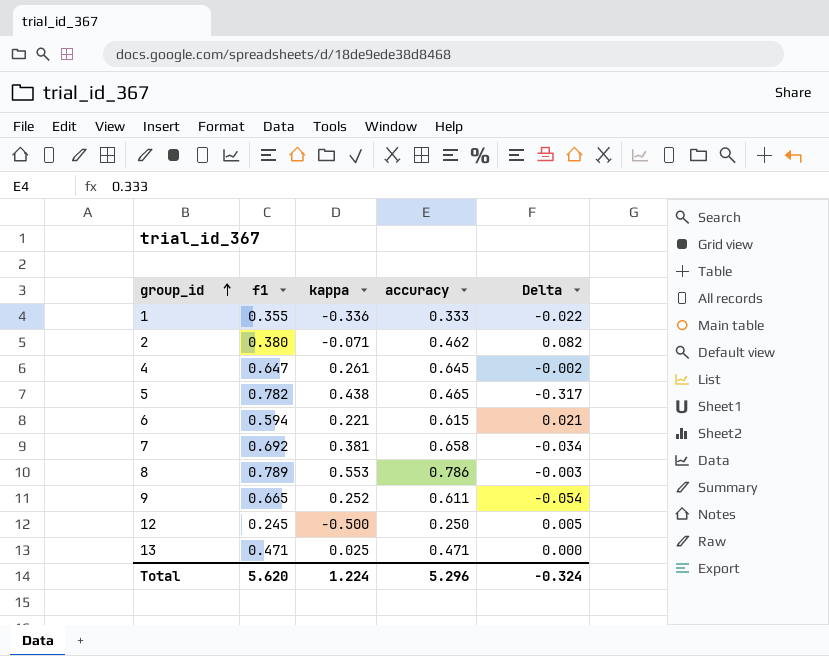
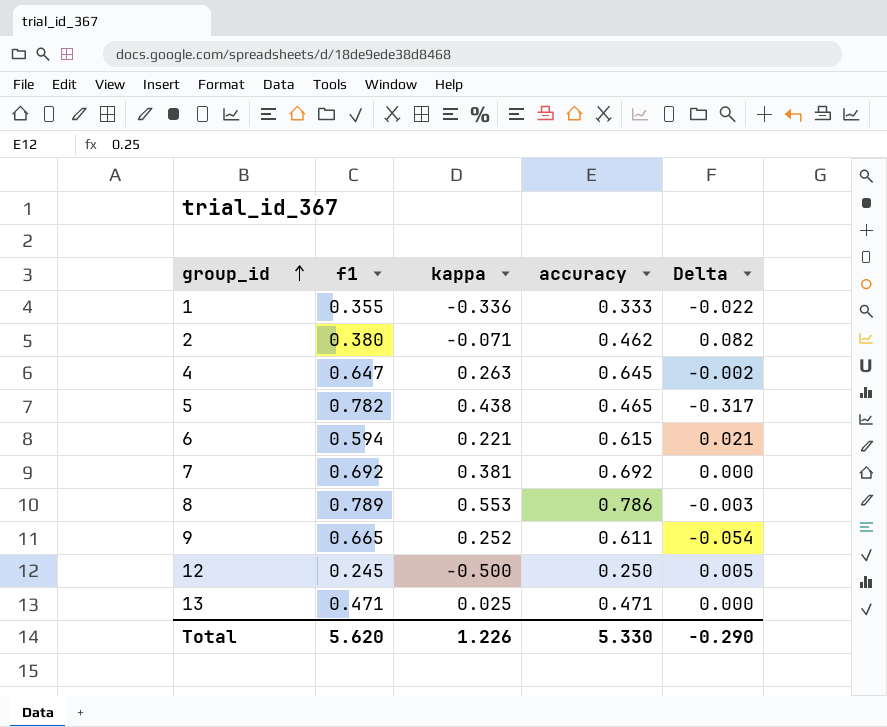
4 | kappa: 0.261 -> 0.263
7 | accuracy: 0.658 -> 0.692
7 | Delta: -0.034 -> 0.000
Total | kappa: 1.224 -> 1.226
Total | accuracy: 5.296 -> 5.330
Total | Delta: -0.324 -> -0.290

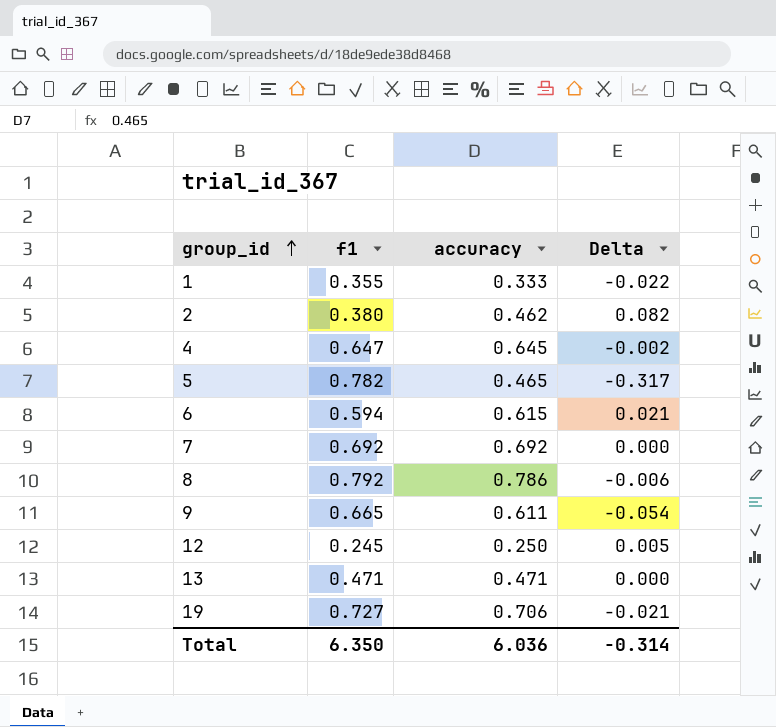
column kappa | position: 3 -> none
8 | f1: 0.789 -> 0.792
8 | Delta: -0.003 -> -0.006
row 19: none -> 0.727 | 0.706 | -0.021
Total | f1: 5.620 -> 6.350
Total | accuracy: 5.330 -> 6.036
Total | Delta: -0.290 -> -0.314

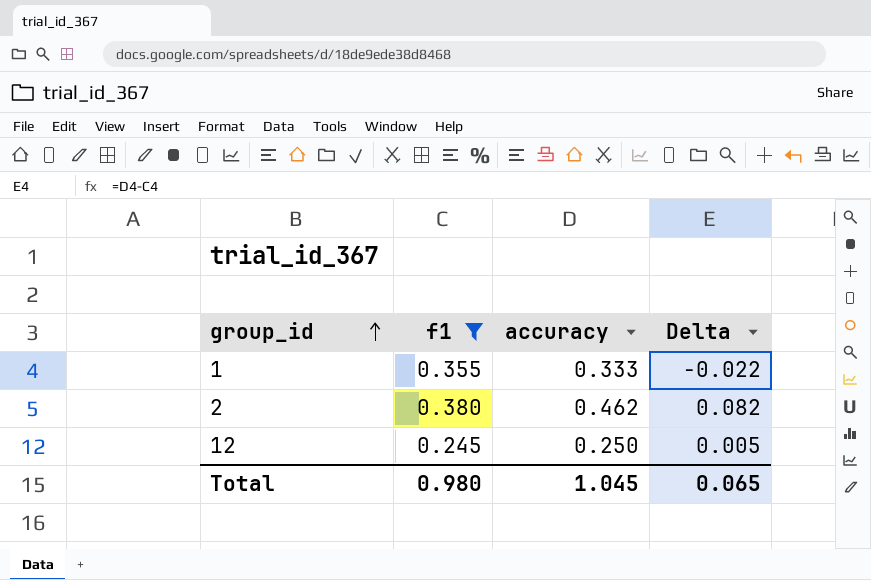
filter: none -> f1 <= 0.380
Total | f1: 6.350 -> 0.980
Total | accuracy: 6.036 -> 1.045
Total | Delta: -0.314 -> 0.065

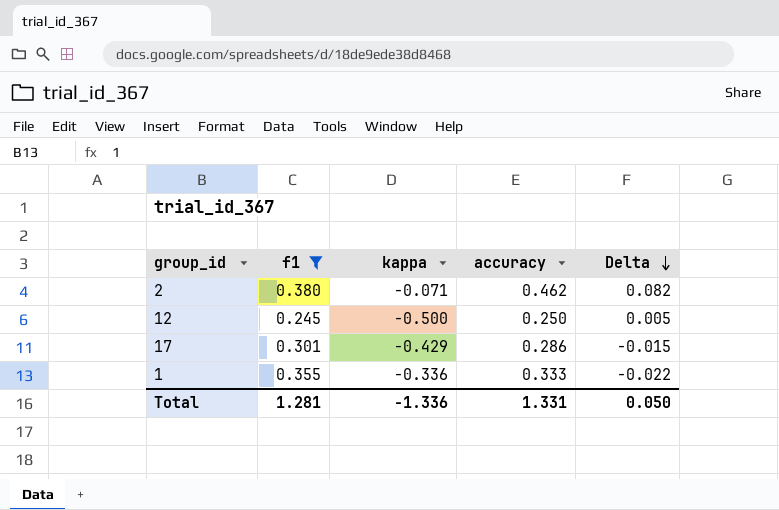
row order: group_id ascending -> Delta descending
column kappa | position: none -> 3
row 17: none -> 0.301 | -0.429 | 0.286 | -0.015
Total | f1: 0.980 -> 1.281
Total | accuracy: 1.045 -> 1.331
Total | Delta: 0.065 -> 0.050

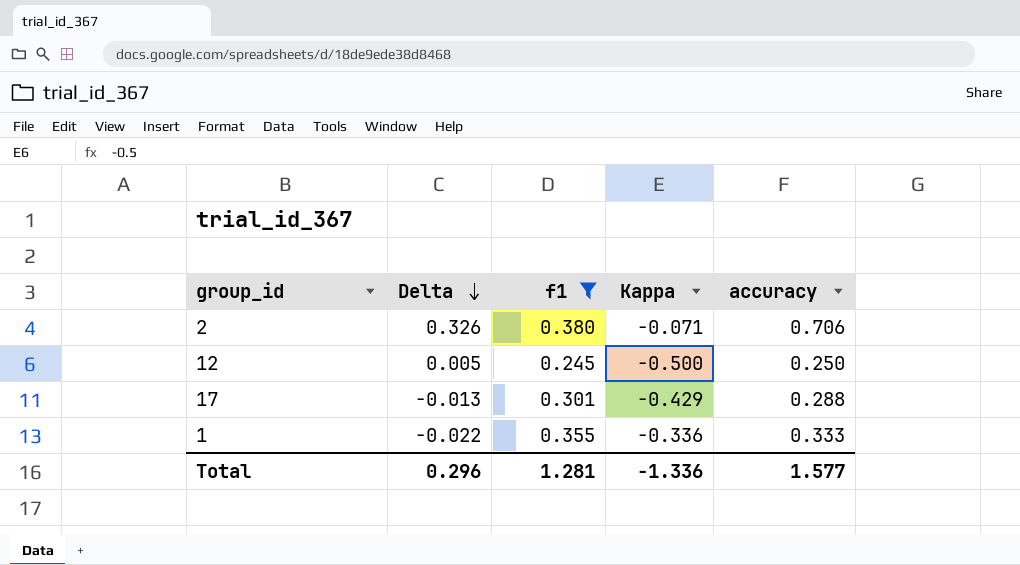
column Delta | position: 5 -> 2
column name: kappa -> Kappa
2 | Delta: 0.082 -> 0.326
2 | accuracy: 0.462 -> 0.706
17 | Delta: -0.015 -> -0.013
17 | accuracy: 0.286 -> 0.288
Total | Delta: 0.050 -> 0.296
Total | accuracy: 1.331 -> 1.577

